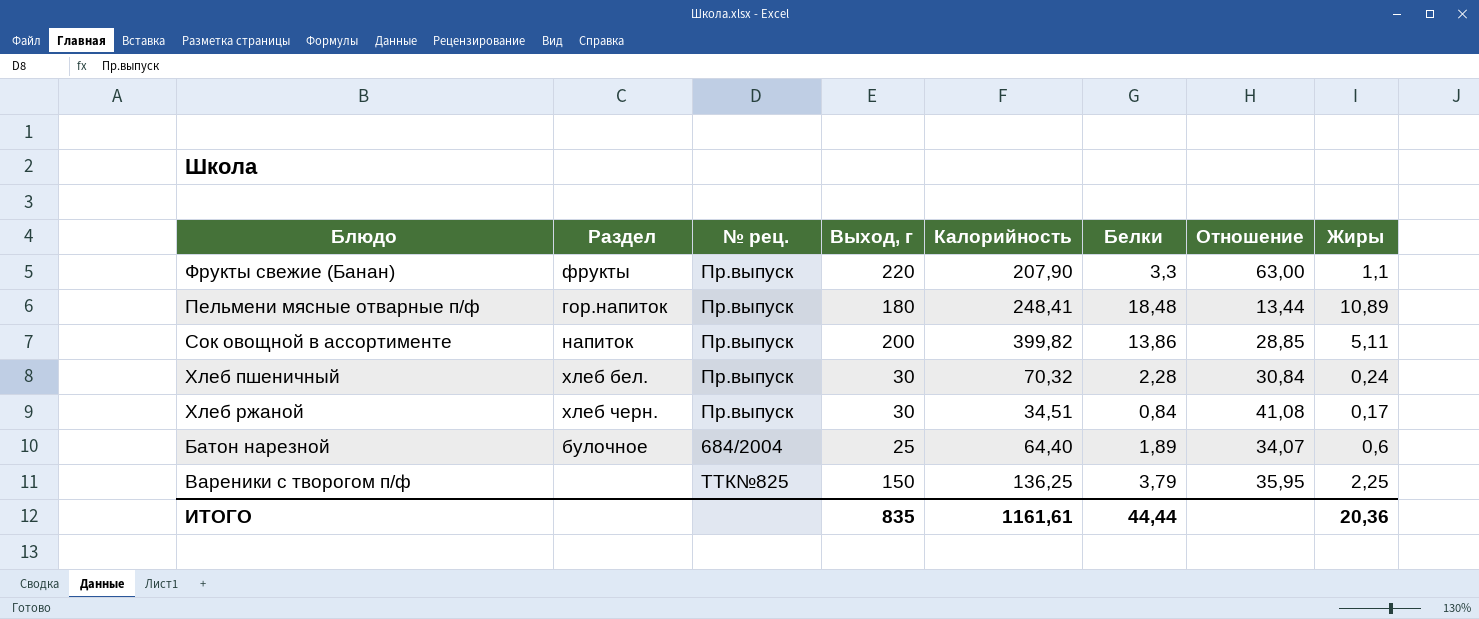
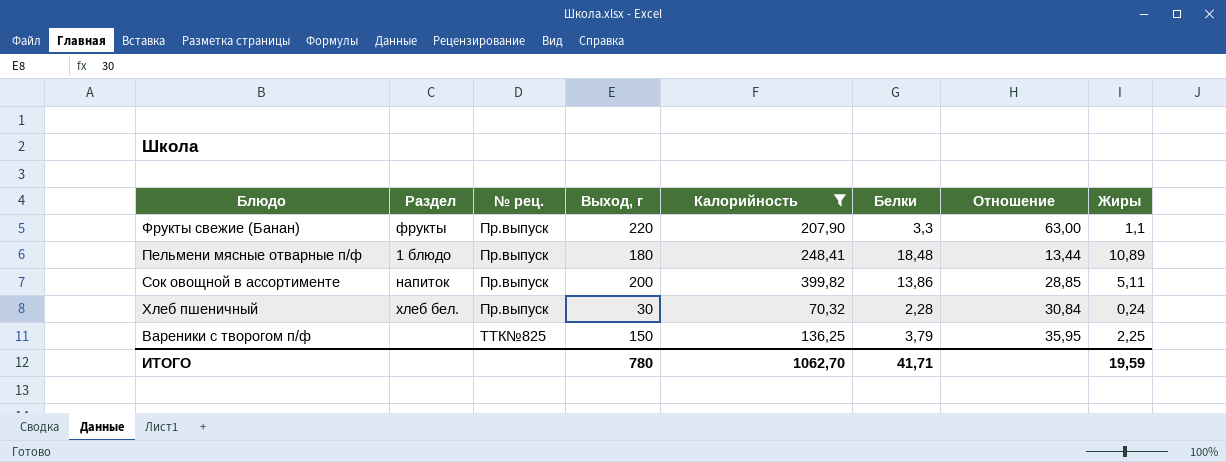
filter: none -> Калорийность >= 70,32
Пельмени мясные отварные п/ф | Раздел: гор.напиток -> 1 блюдо
ИТОГО | Выход, г: 835 -> 780
ИТОГО | Калорийность: 1161,61 -> 1062,70
ИТОГО | Белки: 44,44 -> 41,71
ИТОГО | Жиры: 20,36 -> 19,59

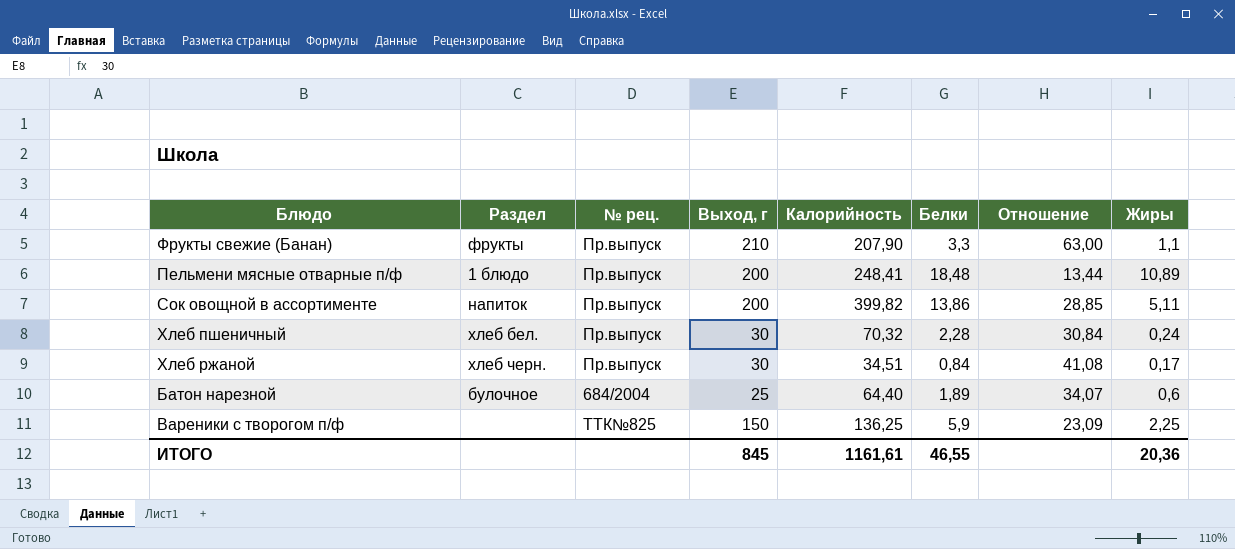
filter: Калорийность >= 70,32 -> none
Фрукты свежие (Банан) | Выход, г: 220 -> 210
Пельмени мясные отварные п/ф | Выход, г: 180 -> 200
Вареники с творогом п/ф | Белки: 3,79 -> 5,9
Вареники с творогом п/ф | Отношение: 35,95 -> 23,09
ИТОГО | Выход, г: 780 -> 845
ИТОГО | Калорийность: 1062,70 -> 1161,61
ИТОГО | Белки: 41,71 -> 46,55
ИТОГО | Жиры: 19,59 -> 20,36

